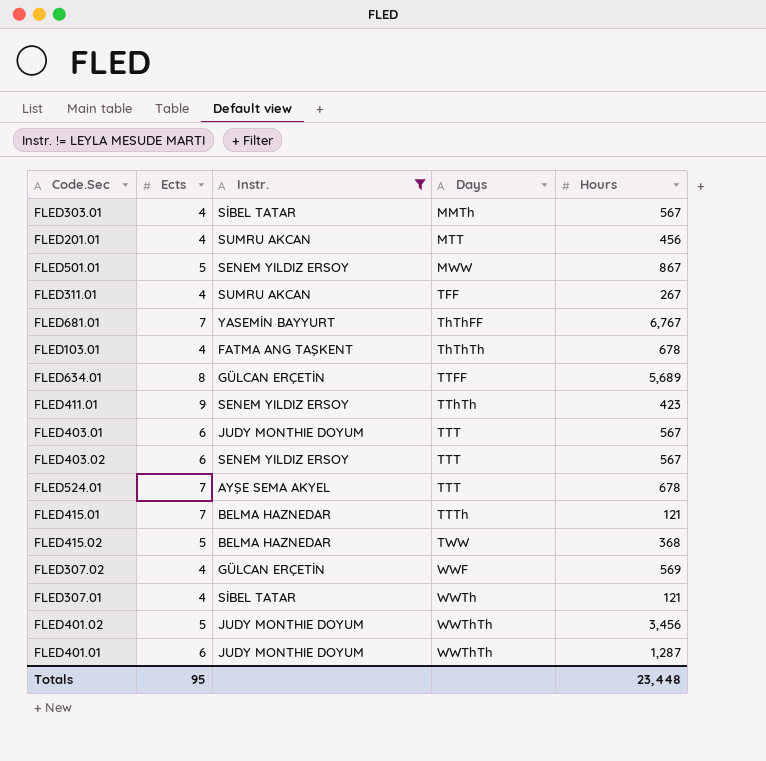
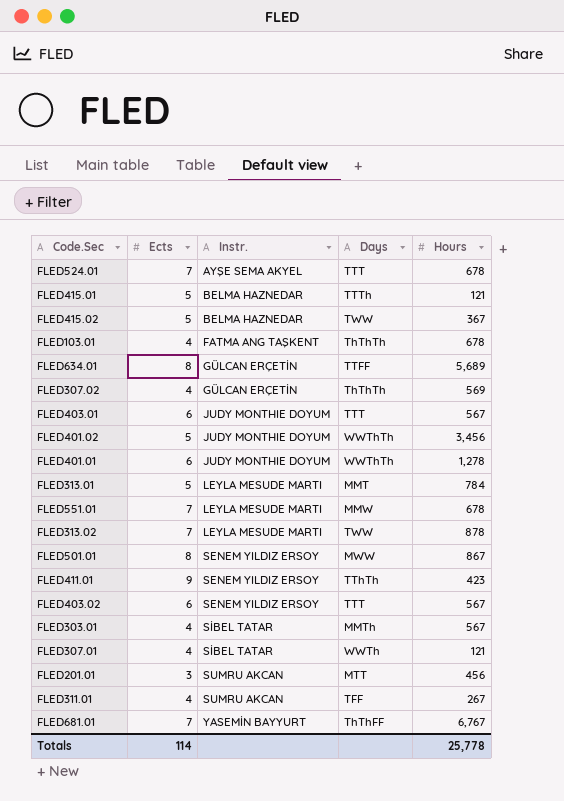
filter: Instr. != LEYLA MESUDE MARTI -> none
row order: Days ascending -> Instr. ascending
FLED415.01 | Ects: 7 -> 5
FLED415.02 | Hours: 368 -> 367
FLED307.02 | Days: WWF -> ThThTh
FLED401.01 | Hours: 1,287 -> 1,278
FLED501.01 | Ects: 5 -> 8
FLED201.01 | Ects: 4 -> 3
Totals | Ects: 95 -> 114
Totals | Hours: 23,448 -> 25,778

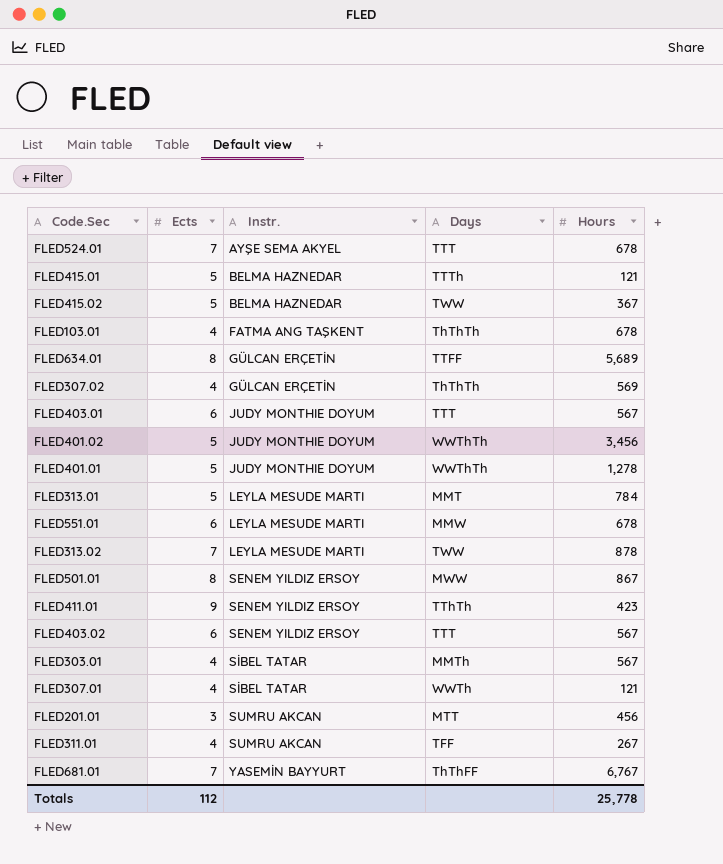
FLED401.01 | Ects: 6 -> 5
FLED551.01 | Ects: 7 -> 6
Totals | Ects: 114 -> 112

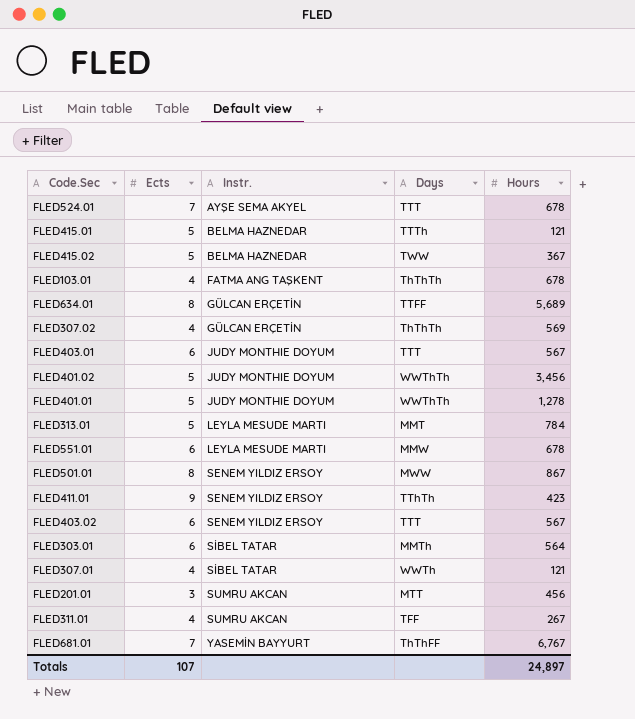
row FLED313.02: 7 | LEYLA MESUDE MARTI | TWW | 878 -> none
FLED303.01 | Ects: 4 -> 6
FLED303.01 | Hours: 567 -> 564
Totals | Ects: 112 -> 107
Totals | Hours: 25,778 -> 24,897

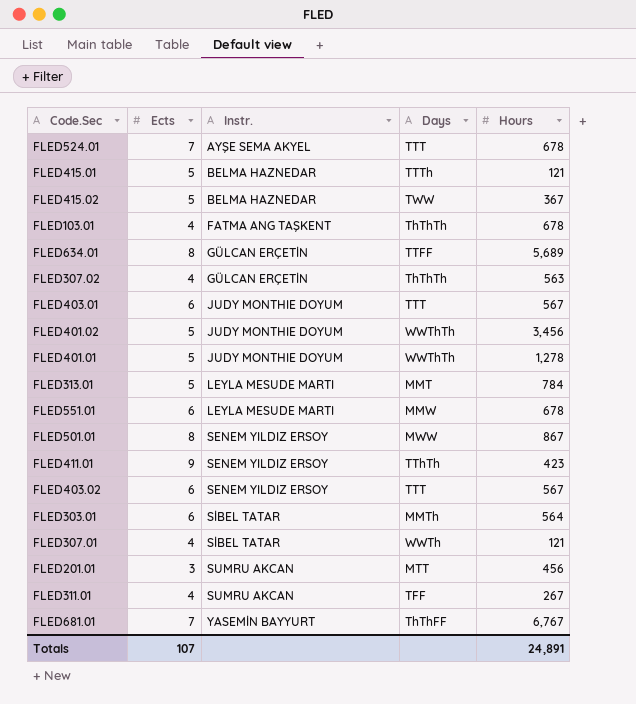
FLED307.02 | Hours: 569 -> 563
Totals | Hours: 24,897 -> 24,891

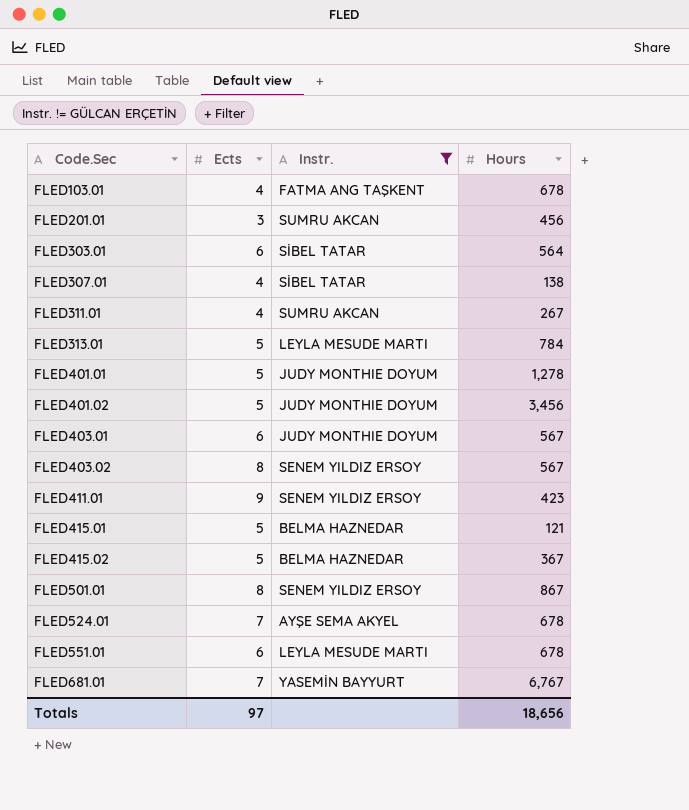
filter: none -> Instr. != GÜLCAN ERÇETİN
row order: Instr. ascending -> Code.Sec ascending
column Days | position: 4 -> none
FLED307.01 | Hours: 121 -> 138
FLED403.02 | Ects: 6 -> 8
Totals | Ects: 107 -> 97
Totals | Hours: 24,891 -> 18,656

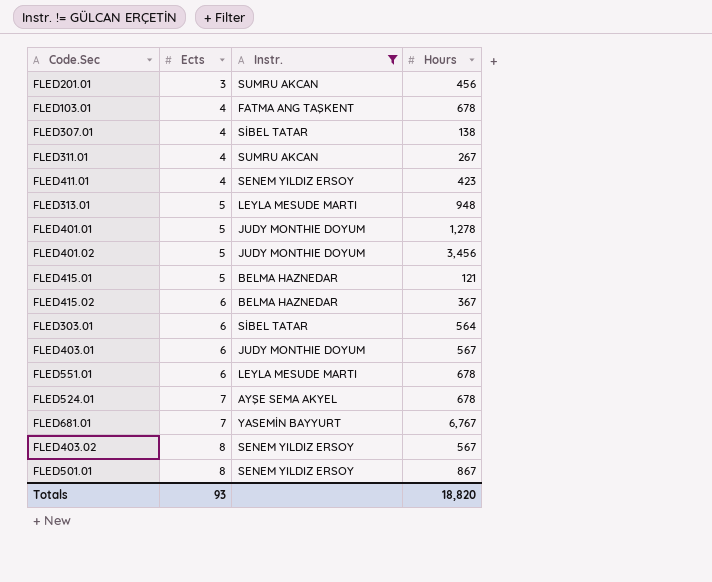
row order: Code.Sec ascending -> Ects ascending
FLED411.01 | Ects: 9 -> 4
FLED313.01 | Hours: 784 -> 948
FLED415.02 | Ects: 5 -> 6
Totals | Ects: 97 -> 93
Totals | Hours: 18,656 -> 18,820

